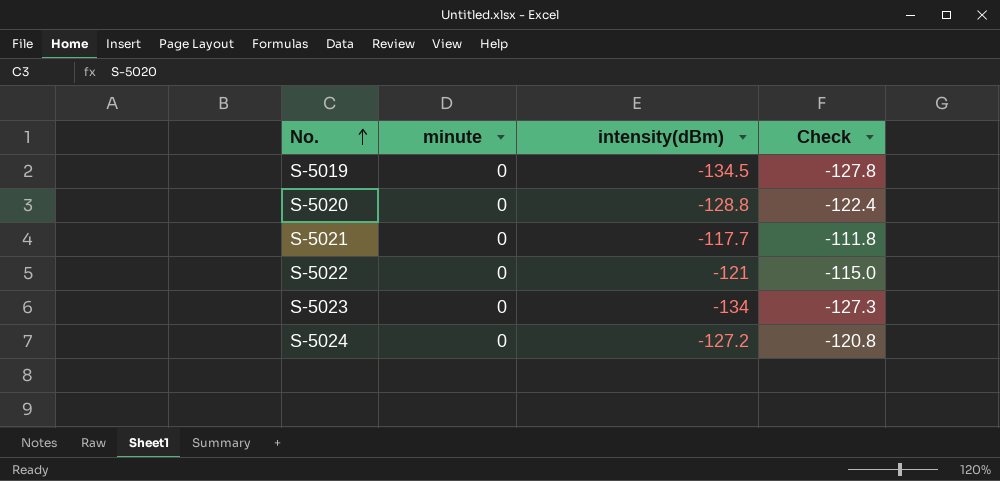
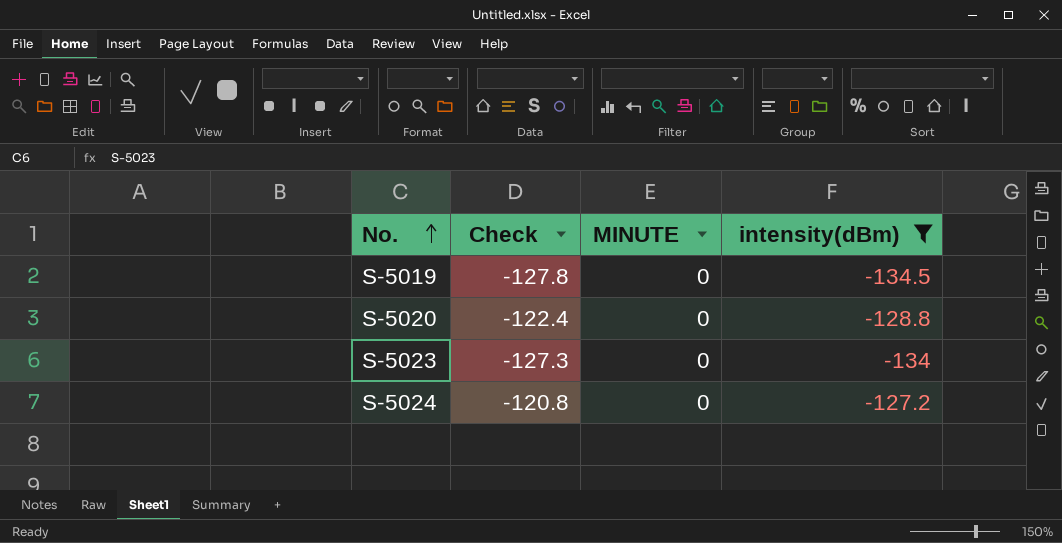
filter: none -> intensity(dBm) <= -127.2
column Check | position: 4 -> 2
column name: minute -> MINUTE

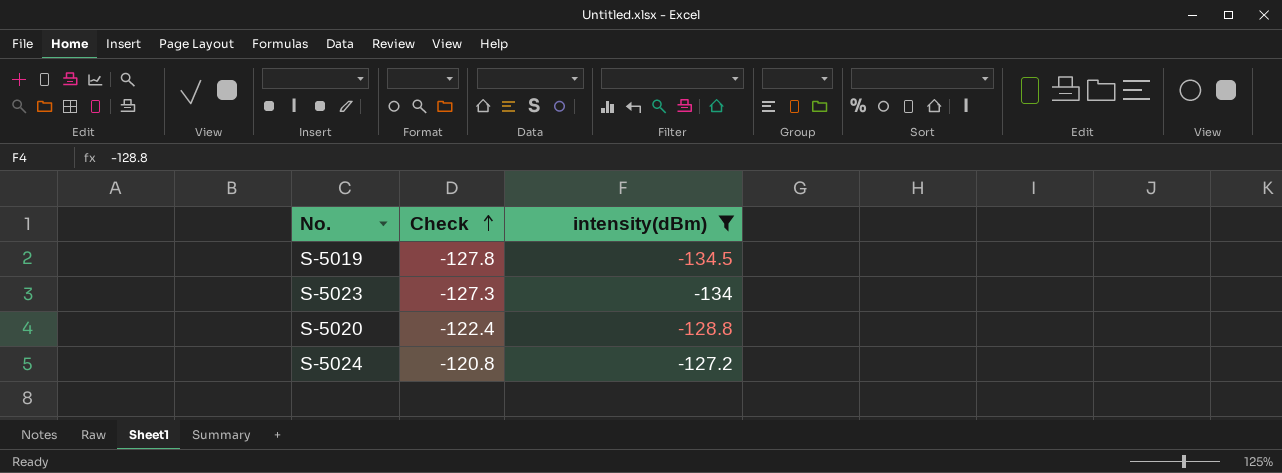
row order: No. ascending -> Check ascending
column MINUTE | position: 3 -> none

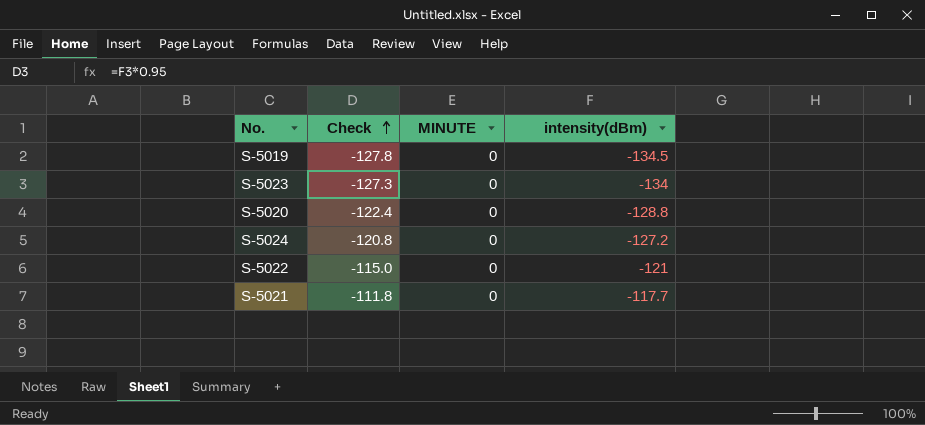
filter: intensity(dBm) <= -127.2 -> none
column MINUTE | position: none -> 3

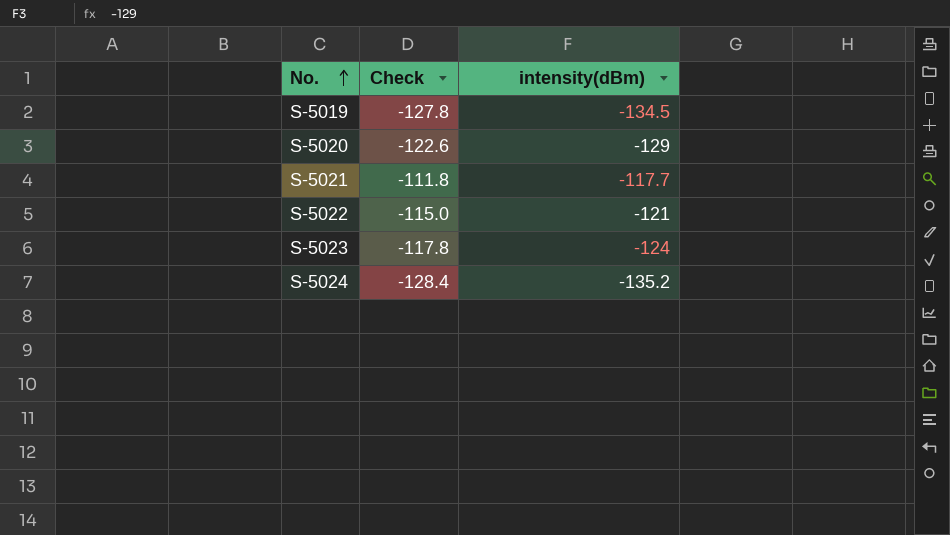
row order: Check ascending -> No. ascending
column MINUTE | position: 3 -> none
S-5020 | Check: -122.4 -> -122.6
S-5020 | intensity(dBm): -128.8 -> -129
S-5023 | Check: -127.3 -> -117.8
S-5023 | intensity(dBm): -134 -> -124
S-5024 | Check: -120.8 -> -128.4
S-5024 | intensity(dBm): -127.2 -> -135.2

